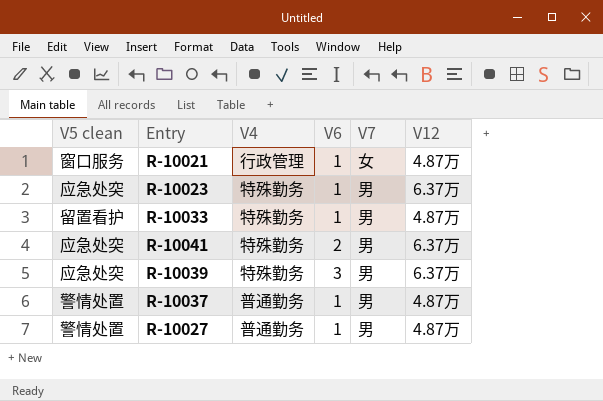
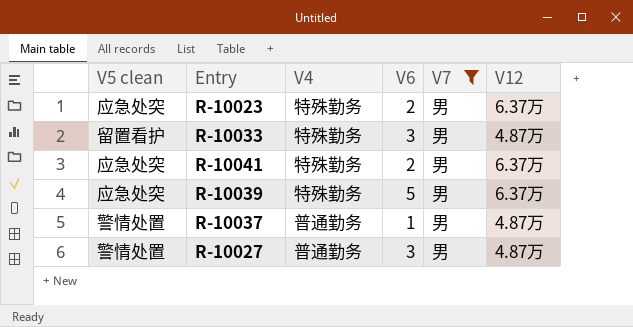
filter: none -> V7 = 男
R-10023 | V6: 1 -> 2
R-10033 | V6: 1 -> 3
R-10039 | V6: 3 -> 5
R-10027 | V6: 1 -> 3

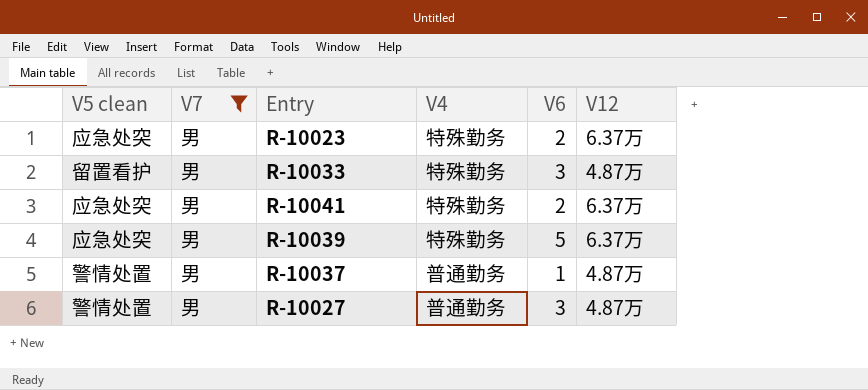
column V7 | position: 5 -> 2

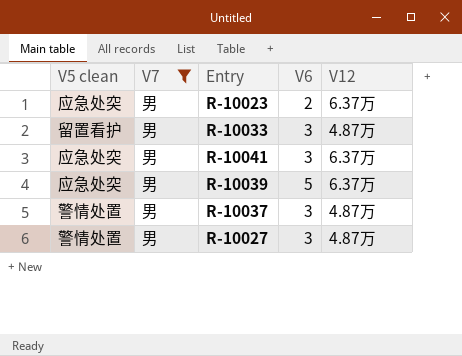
column V4 | position: 4 -> none
R-10041 | V6: 2 -> 3
R-10037 | V6: 1 -> 3

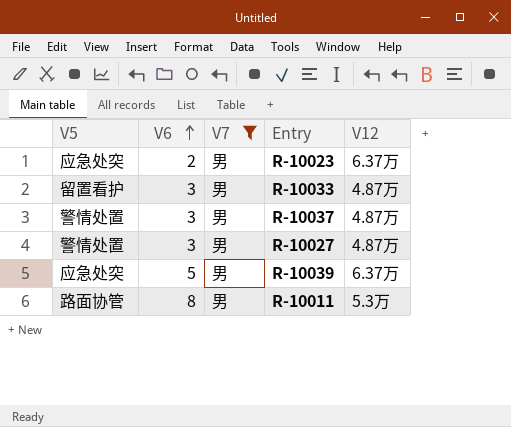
row order: none -> V6 ascending
column name: V5 clean -> V5
column V6 | position: 4 -> 2
row R-10041: 应急处突 | 男 | 3 | 6.37万 -> none
row R-10011: none -> 路面协管 | 8 | 男 | 5.3万

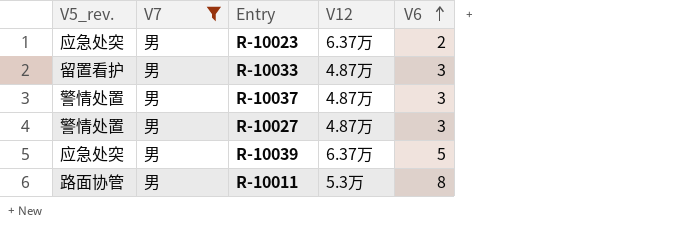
column name: V5 -> V5_rev.
column V6 | position: 2 -> 5

